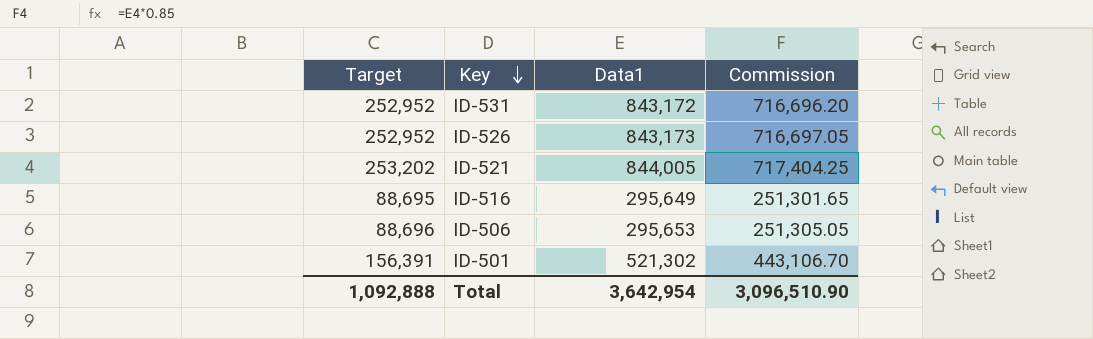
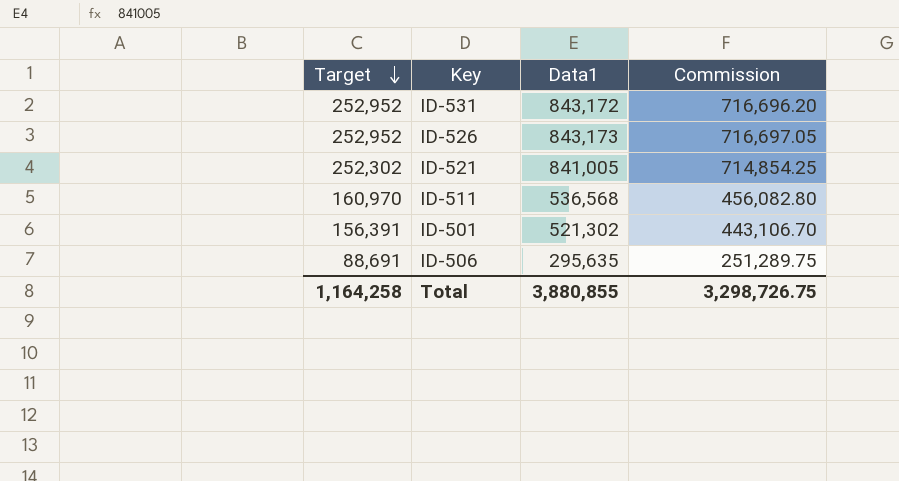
row order: Key descending -> Target descending
row ID-516: 88,695 | 295,649 | 251,301.65 -> none
ID-521 | Target: 253,202 -> 252,302
ID-521 | Data1: 844,005 -> 841,005
ID-521 | Commission: 717,404.25 -> 714,854.25
row ID-511: none -> 160,970 | 536,568 | 456,082.80
ID-506 | Target: 88,696 -> 88,691
ID-506 | Data1: 295,653 -> 295,635
ID-506 | Commission: 251,305.05 -> 251,289.75
Total | Target: 1,092,888 -> 1,164,258
Total | Data1: 3,642,954 -> 3,880,855
Total | Commission: 3,096,510.90 -> 3,298,726.75

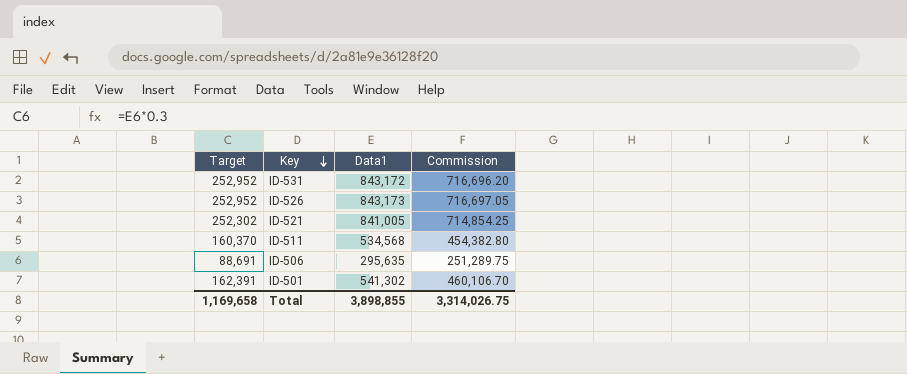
row order: Target descending -> Key descending
ID-511 | Target: 160,970 -> 160,370
ID-511 | Data1: 536,568 -> 534,568
ID-511 | Commission: 456,082.80 -> 454,382.80
ID-501 | Target: 156,391 -> 162,391
ID-501 | Data1: 521,302 -> 541,302
ID-501 | Commission: 443,106.70 -> 460,106.70
Total | Target: 1,164,258 -> 1,169,658
Total | Data1: 3,880,855 -> 3,898,855
Total | Commission: 3,298,726.75 -> 3,314,026.75

